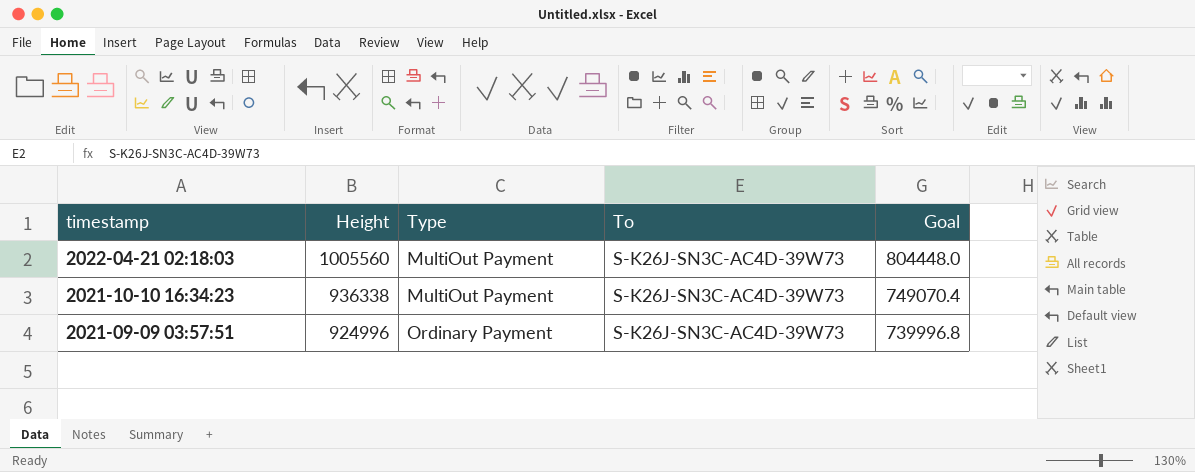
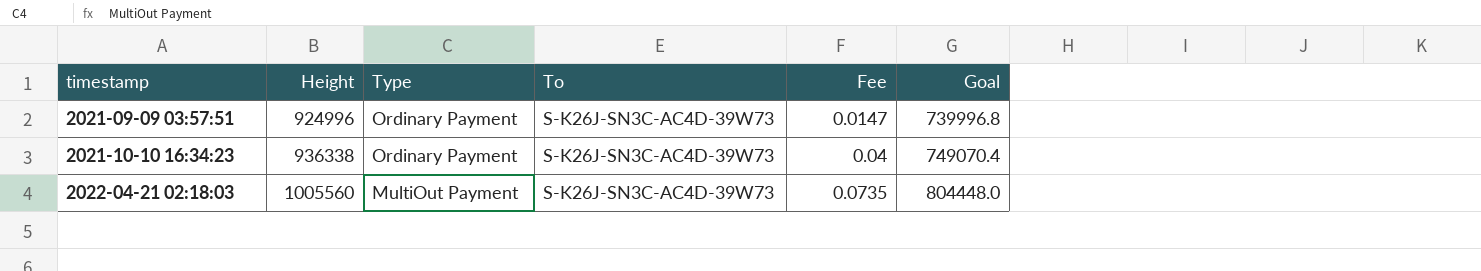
row order: timestamp descending -> timestamp ascending
column Fee | position: none -> 5
2021-10-10 16:34:23 | Type: MultiOut Payment -> Ordinary Payment

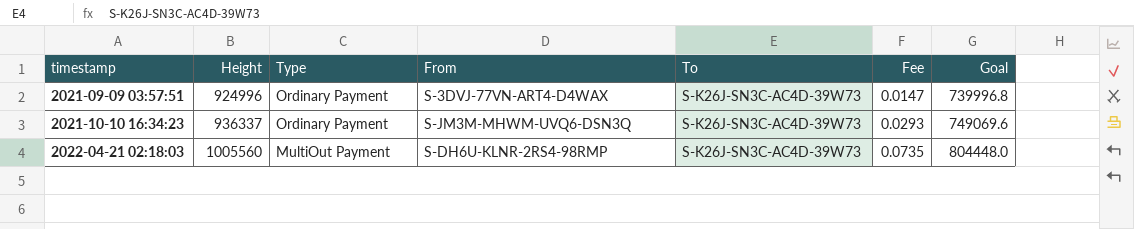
column From | position: none -> 4
2021-10-10 16:34:23 | Height: 936338 -> 936337
2021-10-10 16:34:23 | Fee: 0.04 -> 0.0293
2021-10-10 16:34:23 | Goal: 749070.4 -> 749069.6

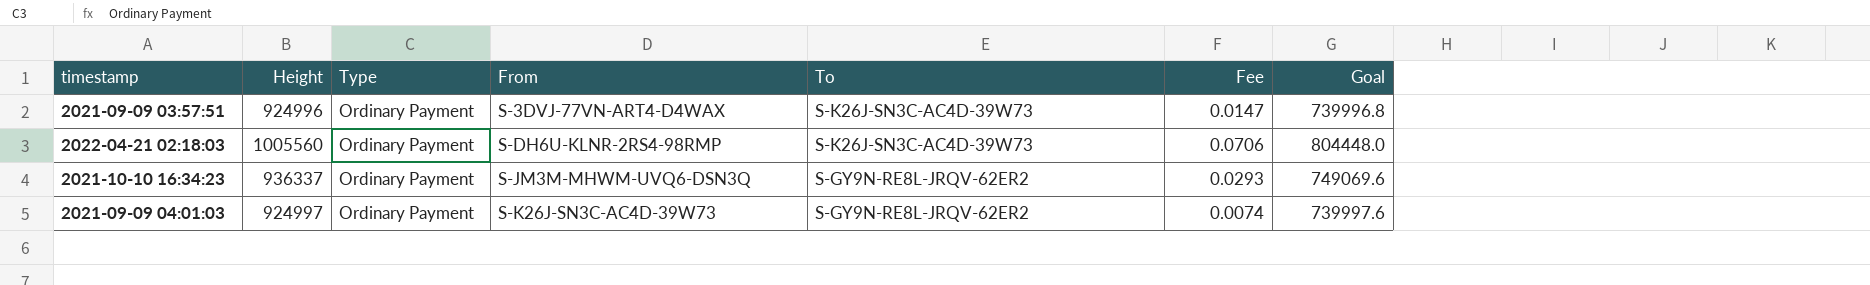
row order: timestamp ascending -> From ascending
2022-04-21 02:18:03 | Type: MultiOut Payment -> Ordinary Payment
2022-04-21 02:18:03 | Fee: 0.0735 -> 0.0706
2021-10-10 16:34:23 | To: S-K26J-SN3C-AC4D-39W73 -> S-GY9N-RE8L-JRQV-62ER2
row 2021-09-09 04:01:03: none -> 924997 | Ordinary Payment | S-K26J-SN3C-AC4D-39W73 | S-GY9N-RE8L-JRQV-62ER2 | 0.0074 | 739997.6

